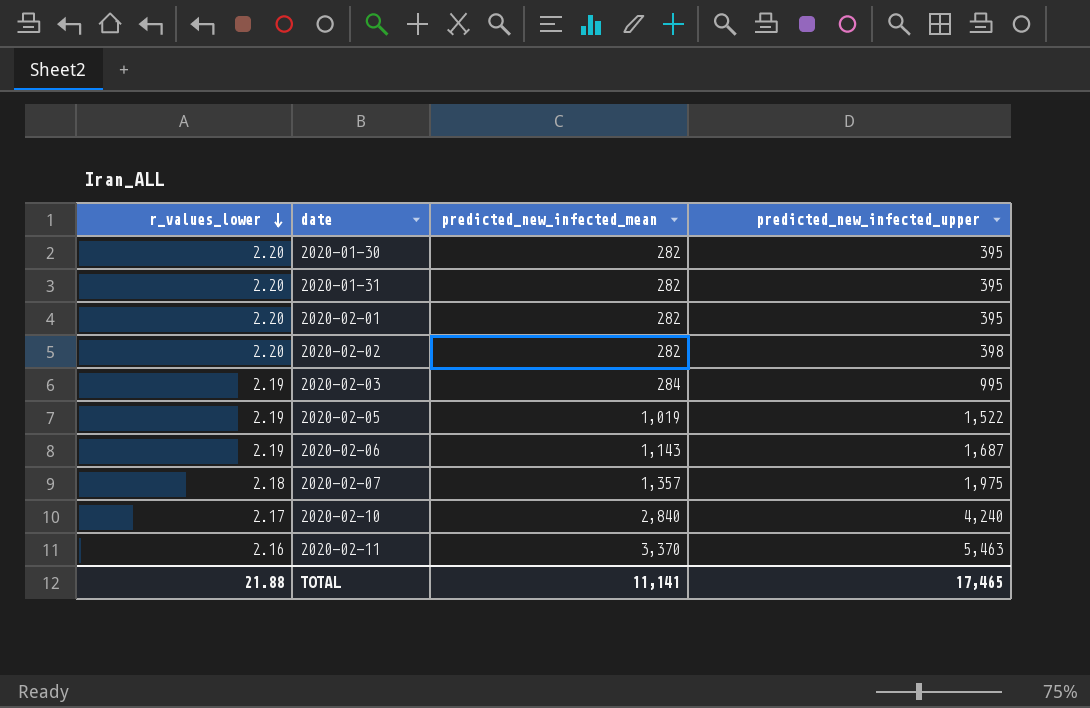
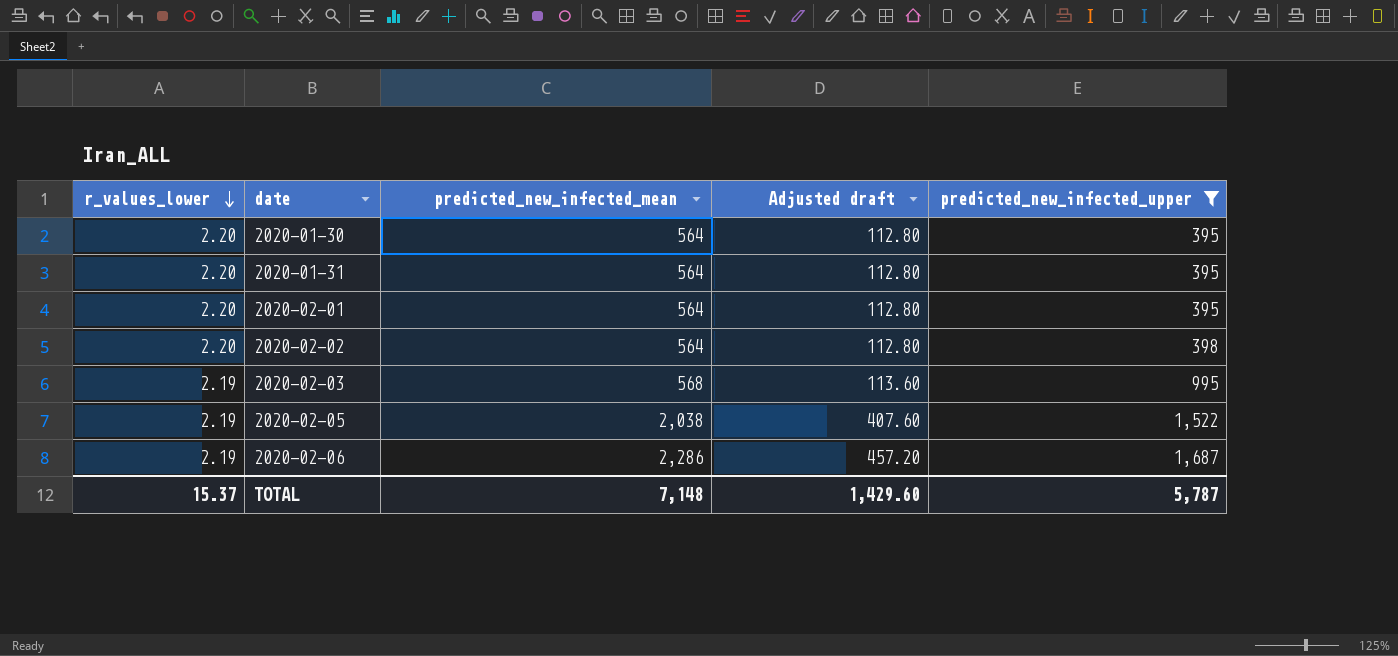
filter: none -> predicted_new_infected_upper <= 1,687
column Adjusted draft | formula: none -> [predicted_new_infected_mean] * 0.2
2020-01-30 | predicted_new_infected_mean: 282 -> 564
2020-01-31 | predicted_new_infected_mean: 282 -> 564
2020-02-01 | predicted_new_infected_mean: 282 -> 564
2020-02-02 | predicted_new_infected_mean: 282 -> 564
2020-02-03 | predicted_new_infected_mean: 284 -> 568
2020-02-05 | predicted_new_infected_mean: 1,019 -> 2,038
2020-02-06 | predicted_new_infected_mean: 1,143 -> 2,286
TOTAL | r_values_lower: 21.88 -> 15.37
TOTAL | predicted_new_infected_mean: 11,141 -> 7,148
TOTAL | predicted_new_infected_upper: 17,465 -> 5,787

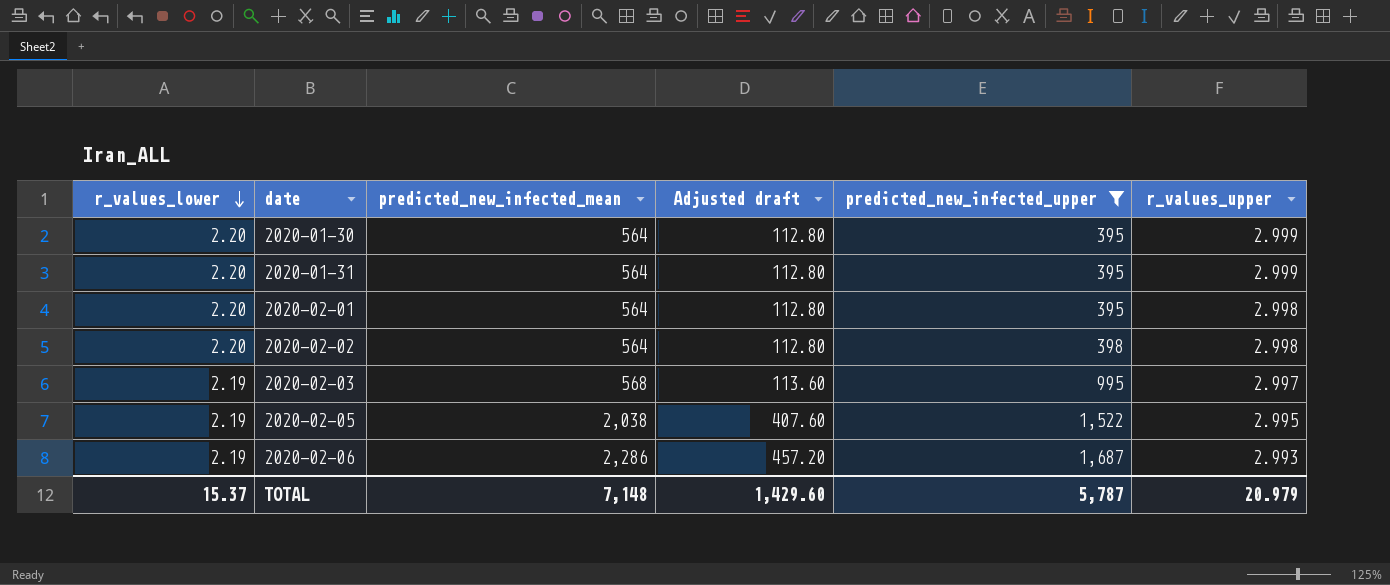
column r_values_upper | position: none -> 6

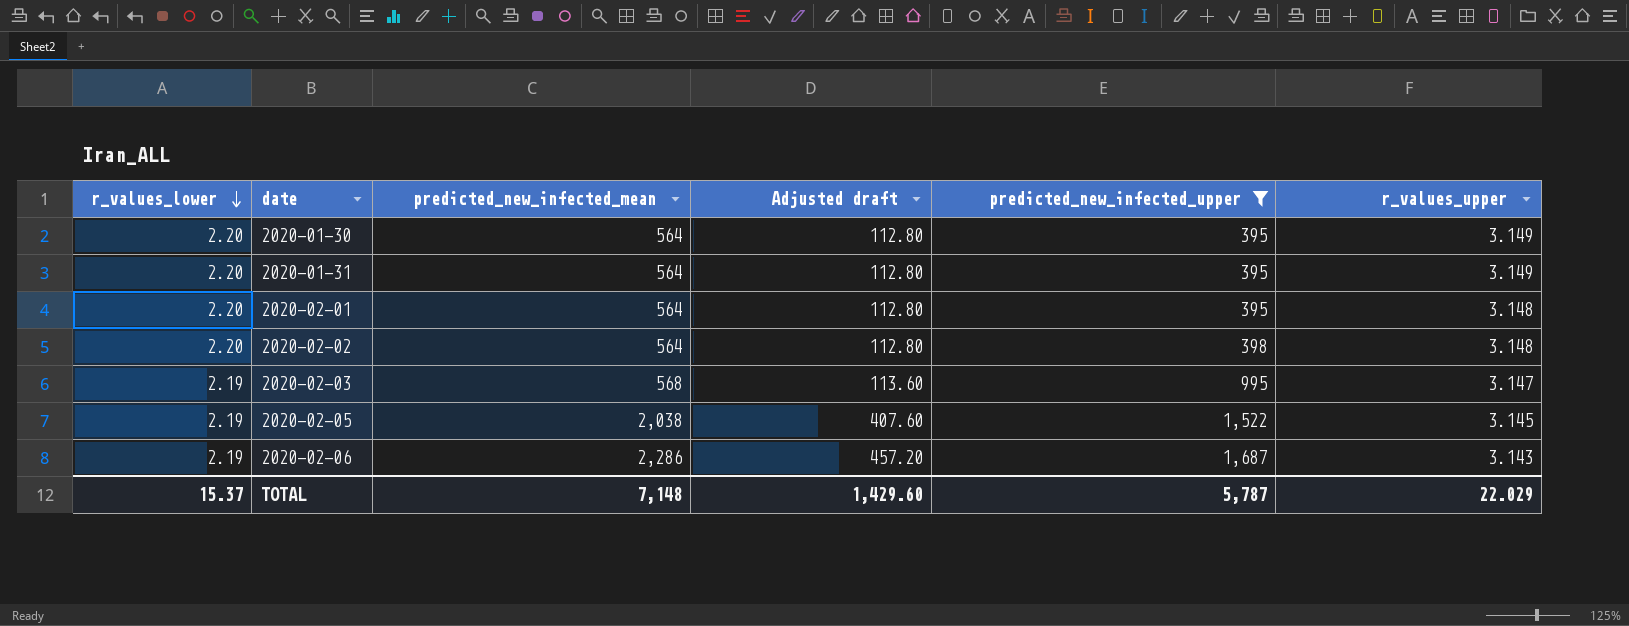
2020-01-30 | r_values_upper: 2.999 -> 3.149
2020-01-31 | r_values_upper: 2.999 -> 3.149
2020-02-01 | r_values_upper: 2.998 -> 3.148
2020-02-02 | r_values_upper: 2.998 -> 3.148
2020-02-03 | r_values_upper: 2.997 -> 3.147
2020-02-05 | r_values_upper: 2.995 -> 3.145
2020-02-06 | r_values_upper: 2.993 -> 3.143
TOTAL | r_values_upper: 20.979 -> 22.029

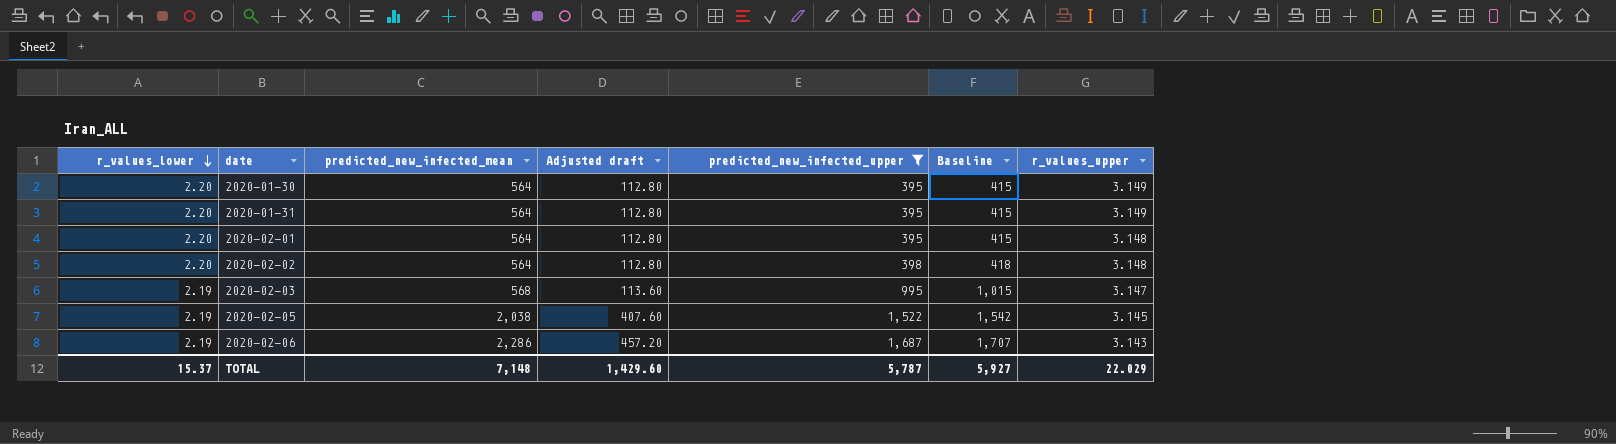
column Baseline | formula: none -> [predicted_new_infected_upper] + 20

